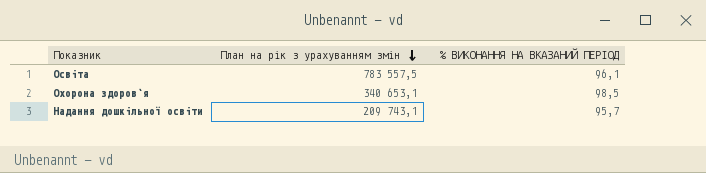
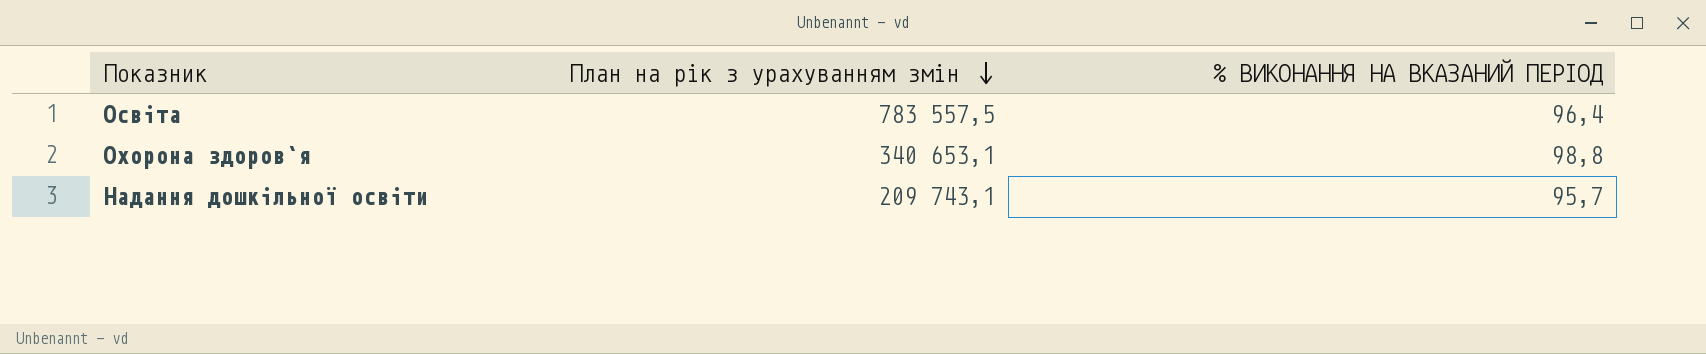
Освіта | % ВИКОНАННЯ НА ВКАЗАНИЙ ПЕРІОД: 96,1 -> 96,4
Охорона здоров`я | % ВИКОНАННЯ НА ВКАЗАНИЙ ПЕРІОД: 98,5 -> 98,8

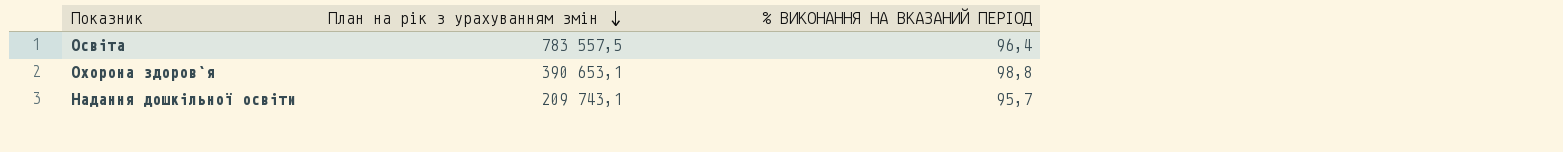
Охорона здоров`я | План на рік з урахуванням змін: 340 653,1 -> 390 653,1

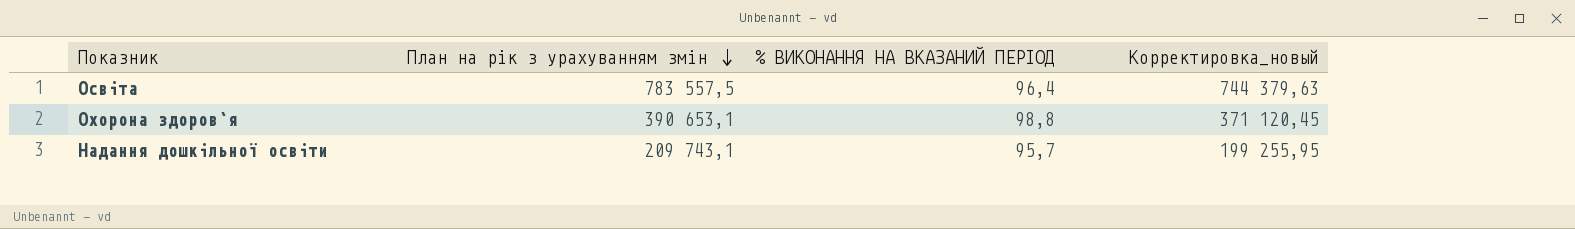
column Корректировка_новый | formula: none -> [План на рік з урахуванням змін] * 0,95

